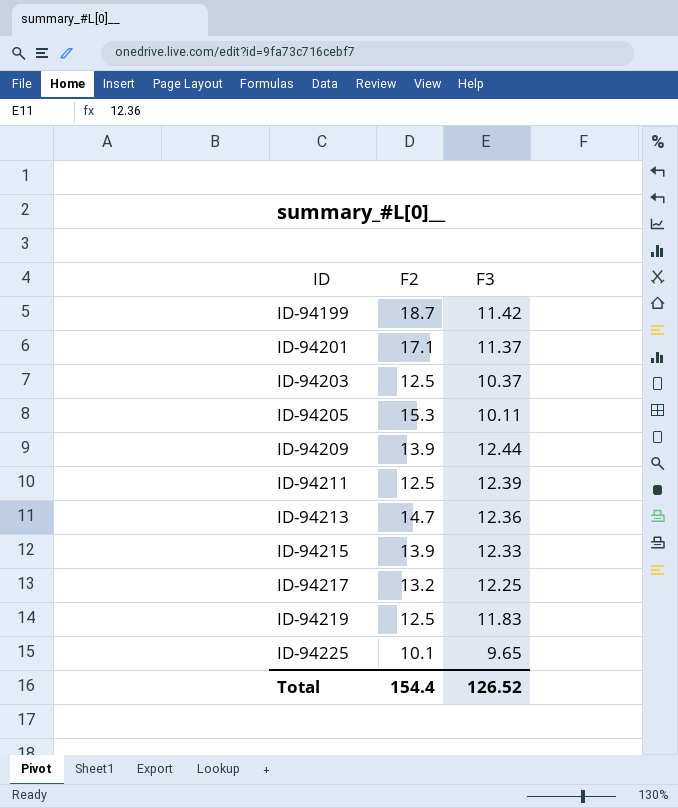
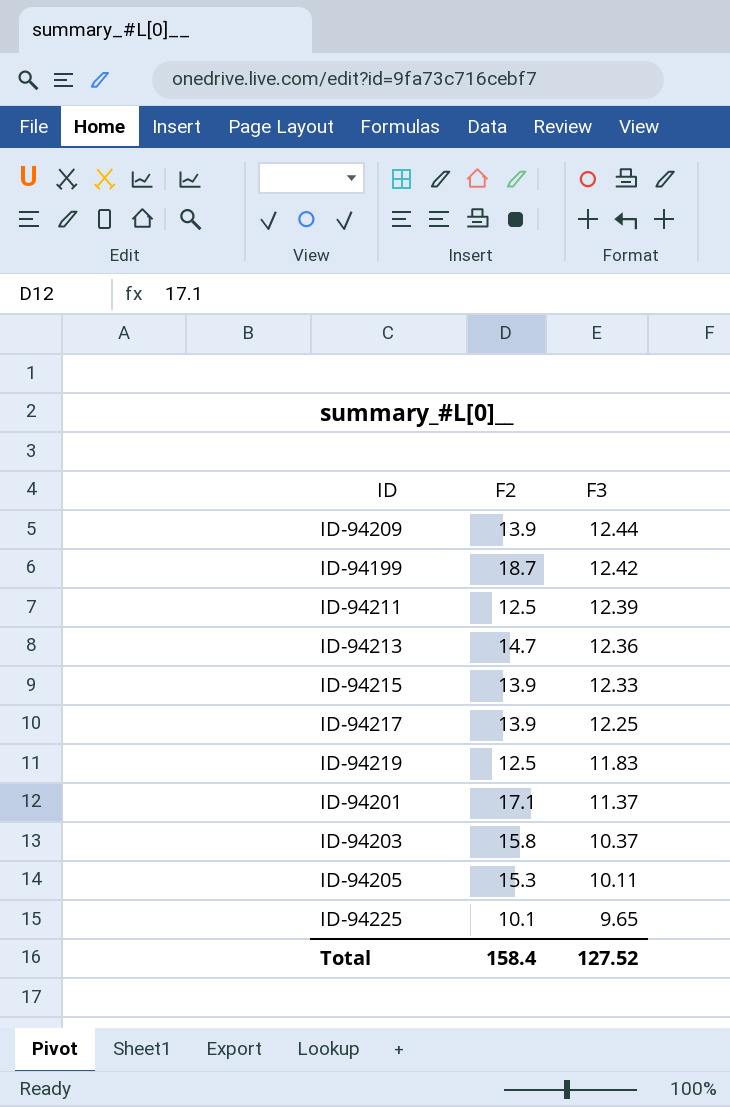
row order: ID ascending -> F3 descending
ID-94199 | F3: 11.42 -> 12.42
ID-94217 | F2: 13.2 -> 13.9
ID-94203 | F2: 12.5 -> 15.8
Total | F2: 154.4 -> 158.4
Total | F3: 126.52 -> 127.52

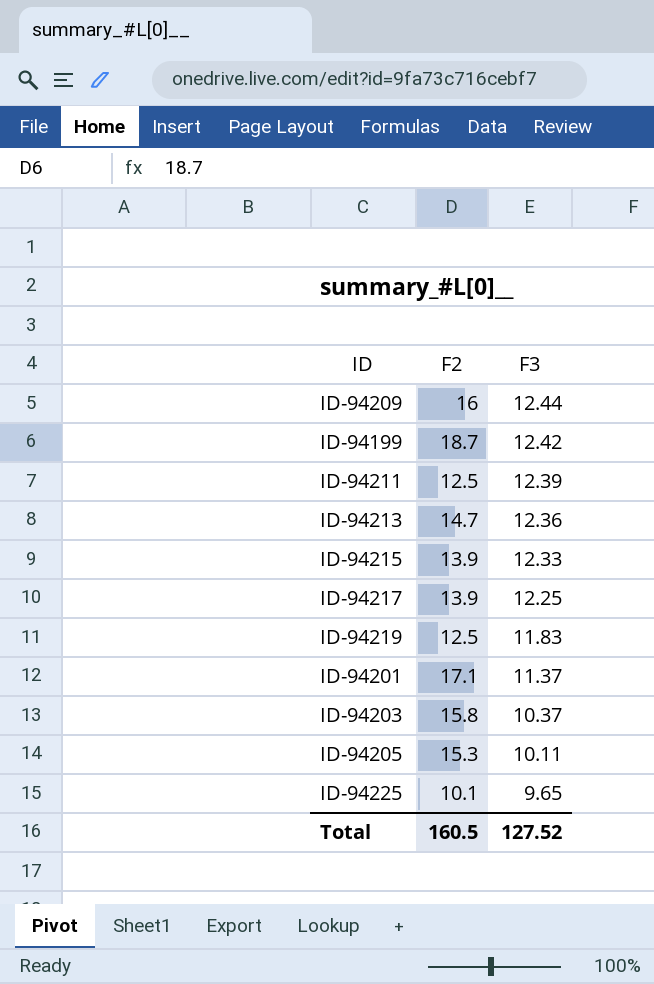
ID-94209 | F2: 13.9 -> 16
Total | F2: 158.4 -> 160.5

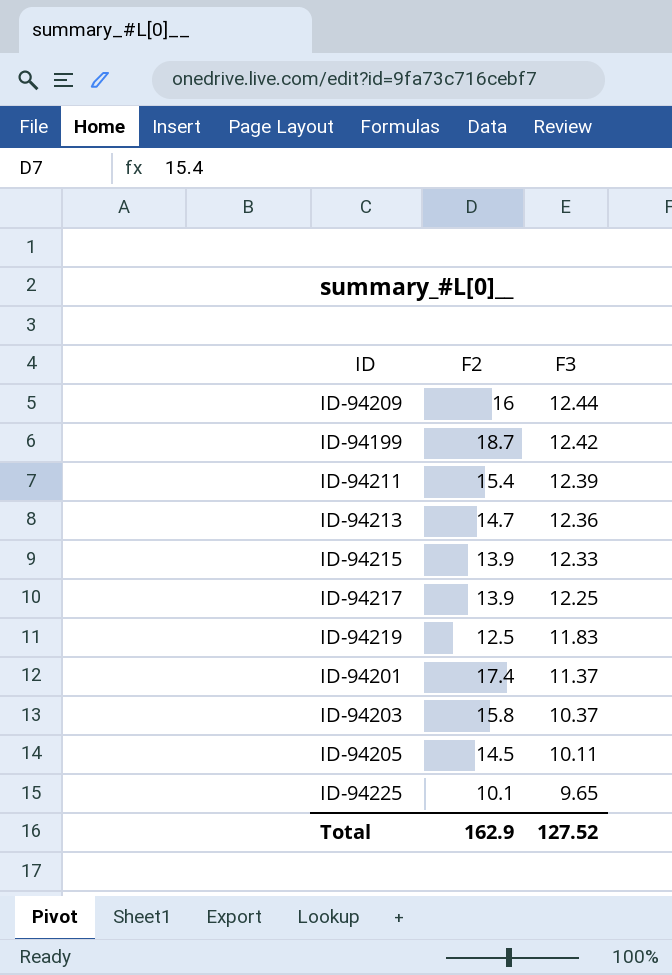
ID-94211 | F2: 12.5 -> 15.4
ID-94201 | F2: 17.1 -> 17.4
ID-94205 | F2: 15.3 -> 14.5
Total | F2: 160.5 -> 162.9

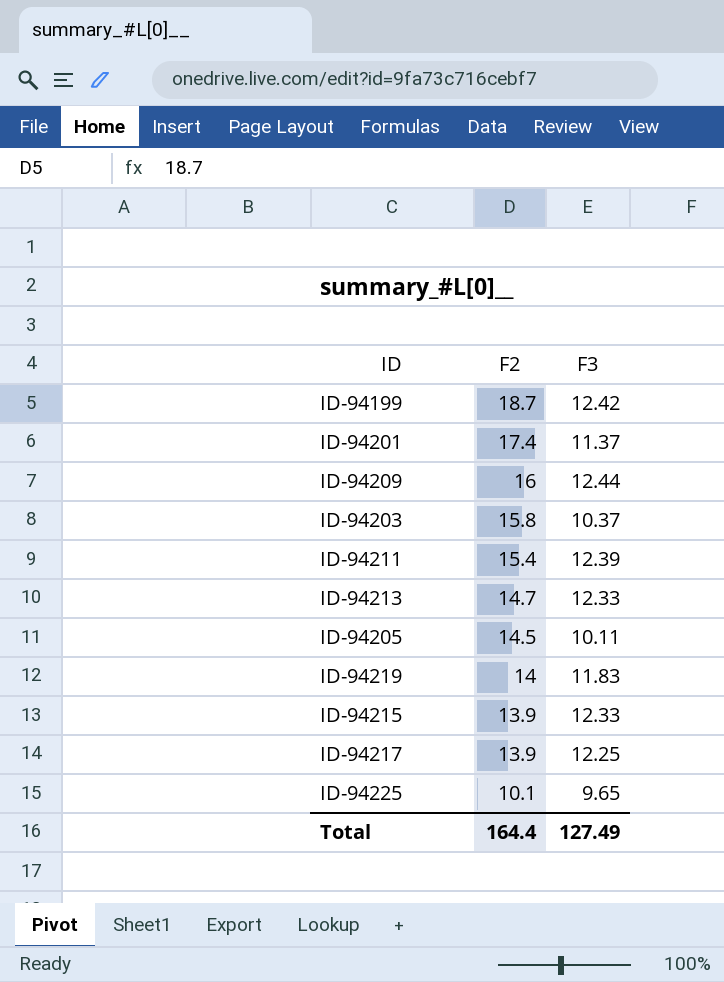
row order: F3 descending -> F2 descending
ID-94213 | F3: 12.36 -> 12.33
ID-94219 | F2: 12.5 -> 14
Total | F2: 162.9 -> 164.4
Total | F3: 127.52 -> 127.49

